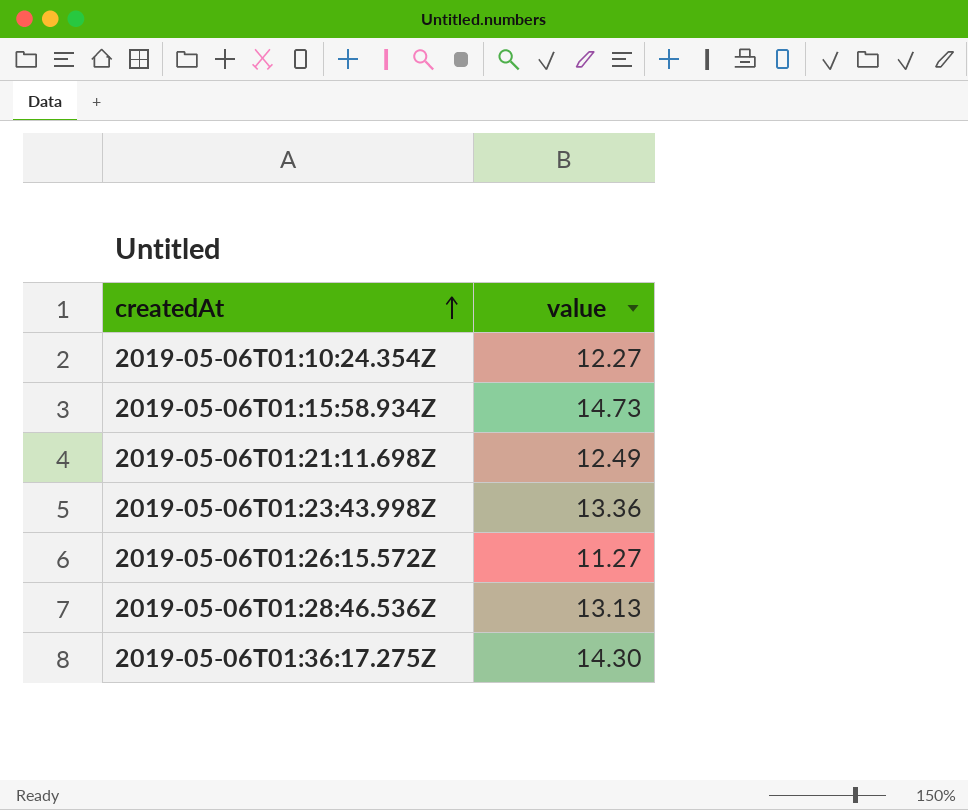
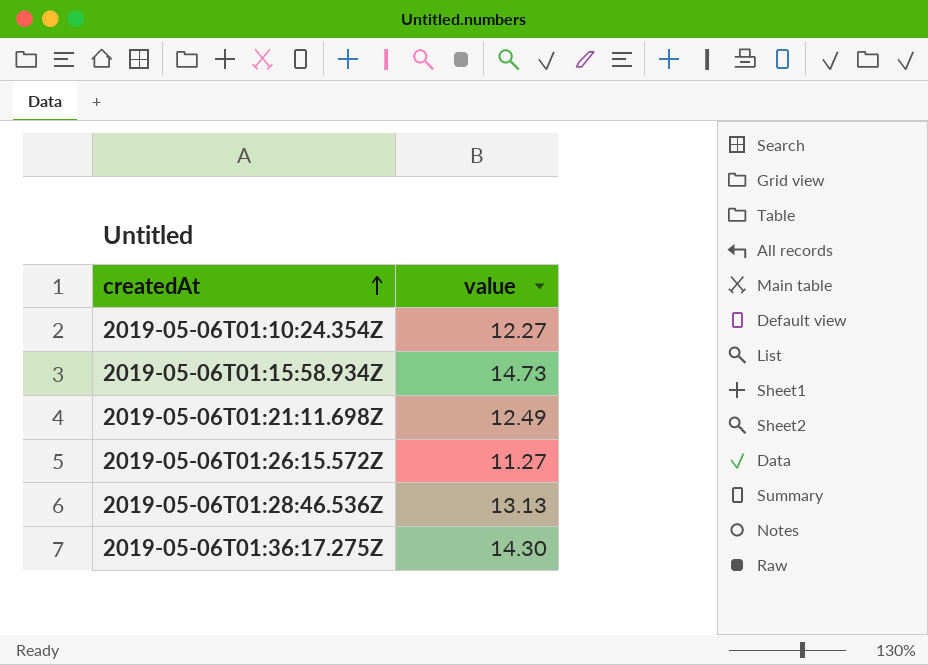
row 2019-05-06T01:23:43.998Z: 13.36 -> none

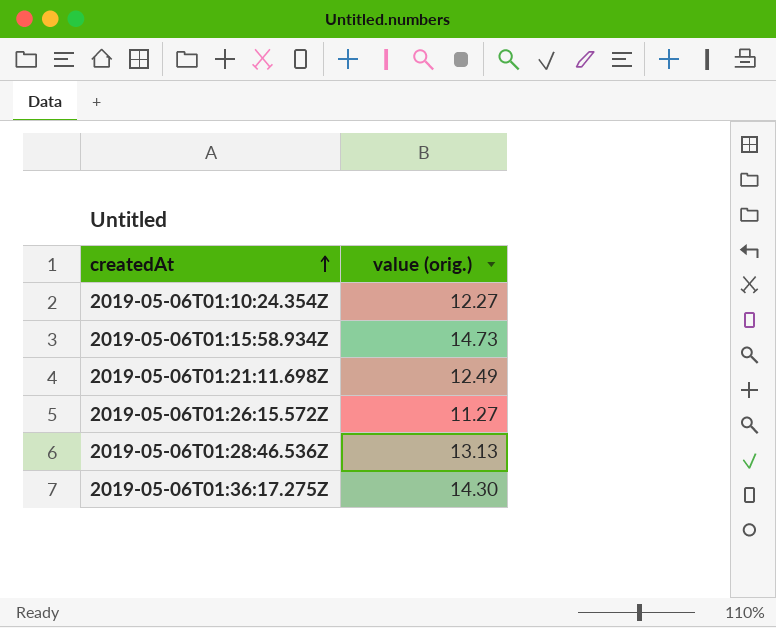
column name: value -> value (orig.)

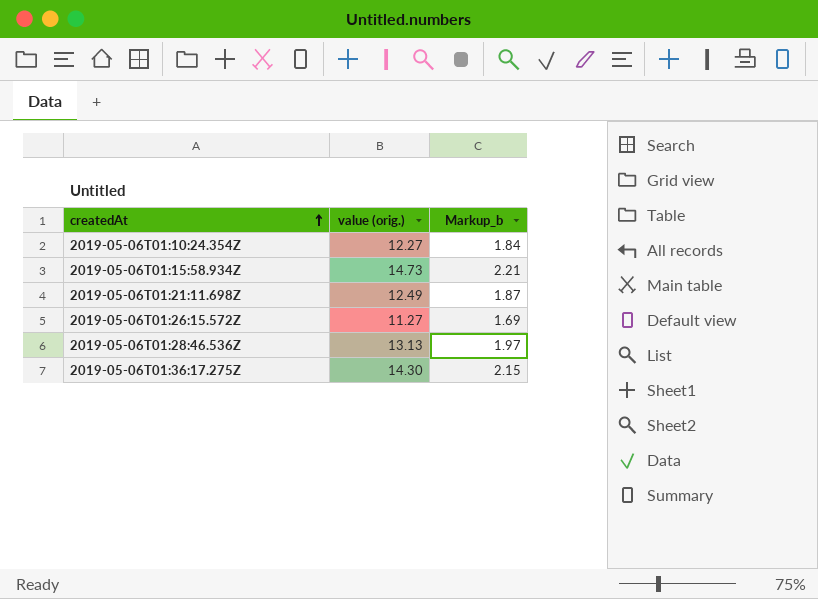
column Markup_b | formula: none -> [value (orig.)] * 0.15

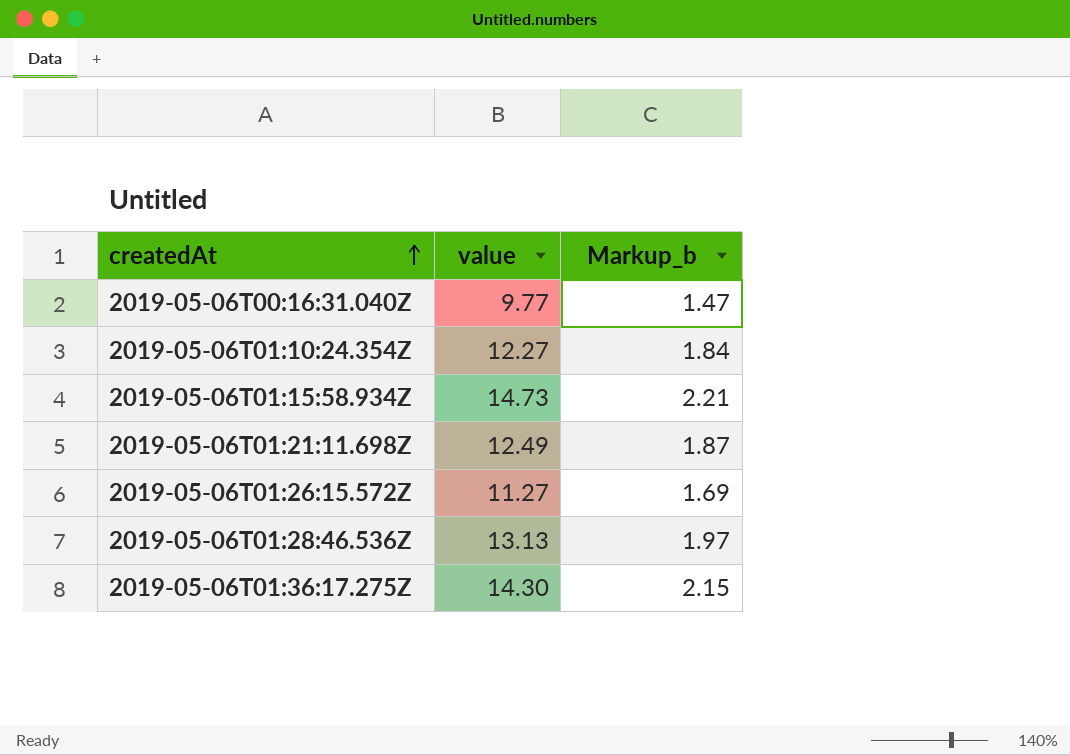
column name: value (orig.) -> value
row 2019-05-06T00:16:31.040Z: none -> 9.77 | 1.47

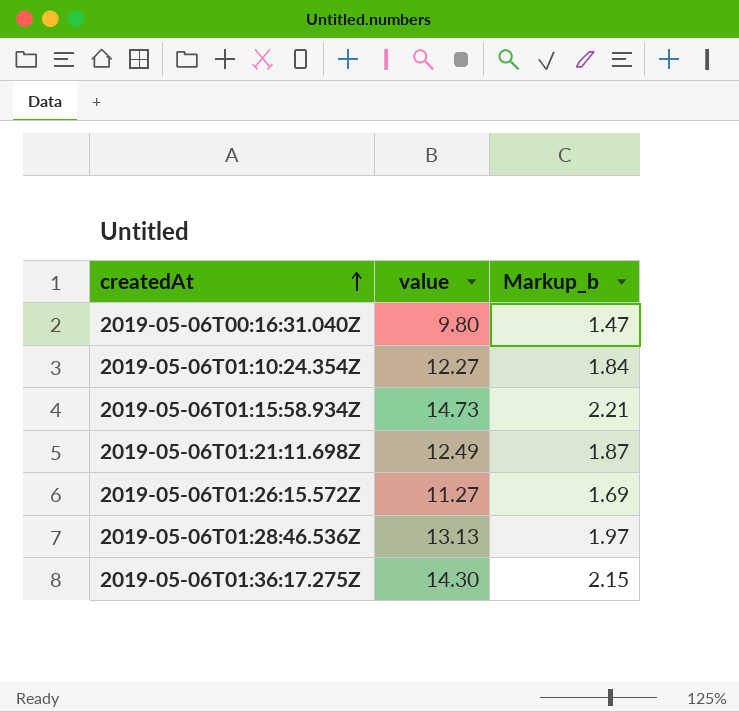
2019-05-06T00:16:31.040Z | value: 9.77 -> 9.80

